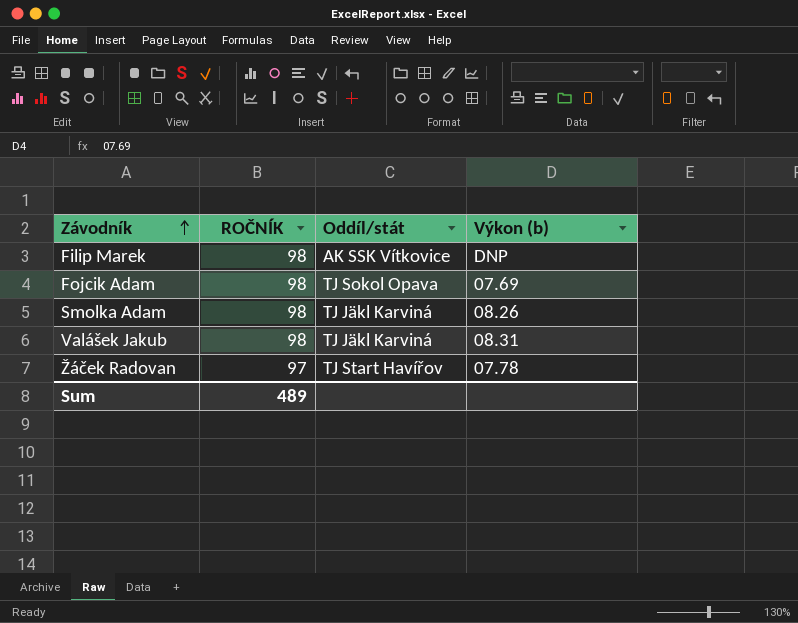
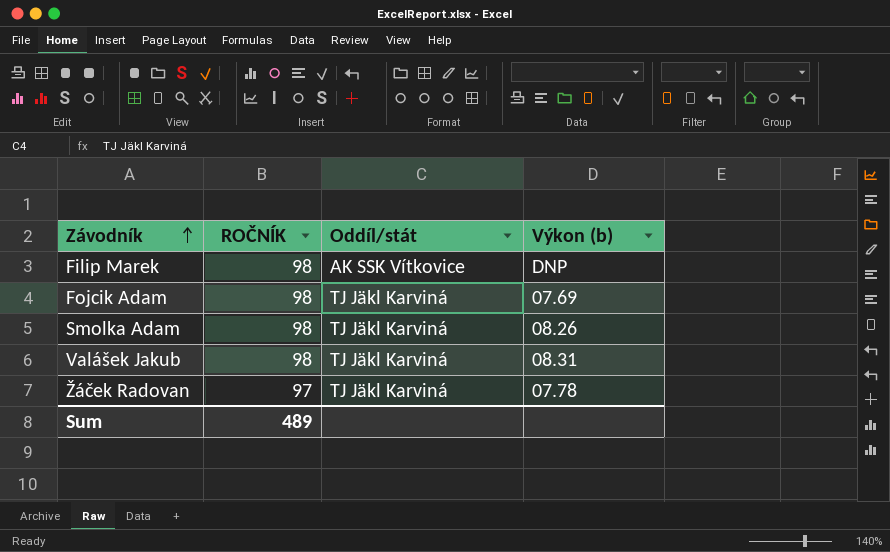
Fojcik Adam | Oddíl/stát: TJ Sokol Opava -> TJ Jäkl Karviná
Žáček Radovan | Oddíl/stát: TJ Start Havířov -> TJ Jäkl Karviná

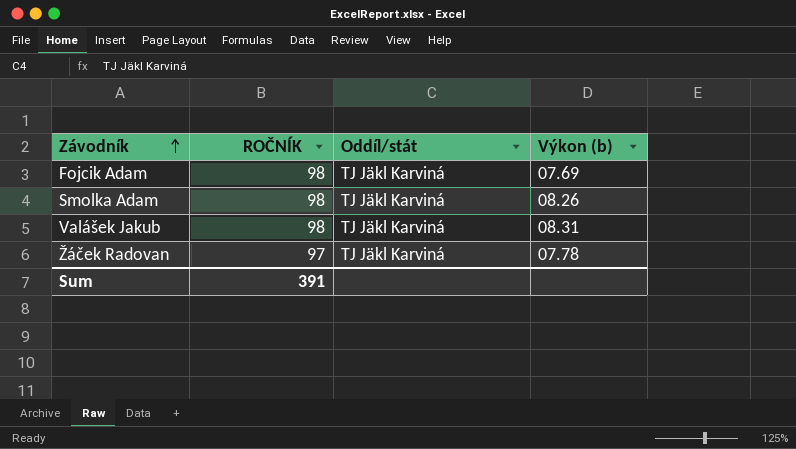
row Filip Marek: 98 | AK SSK Vítkovice | DNP -> none
Sum | ROČNÍK: 489 -> 391

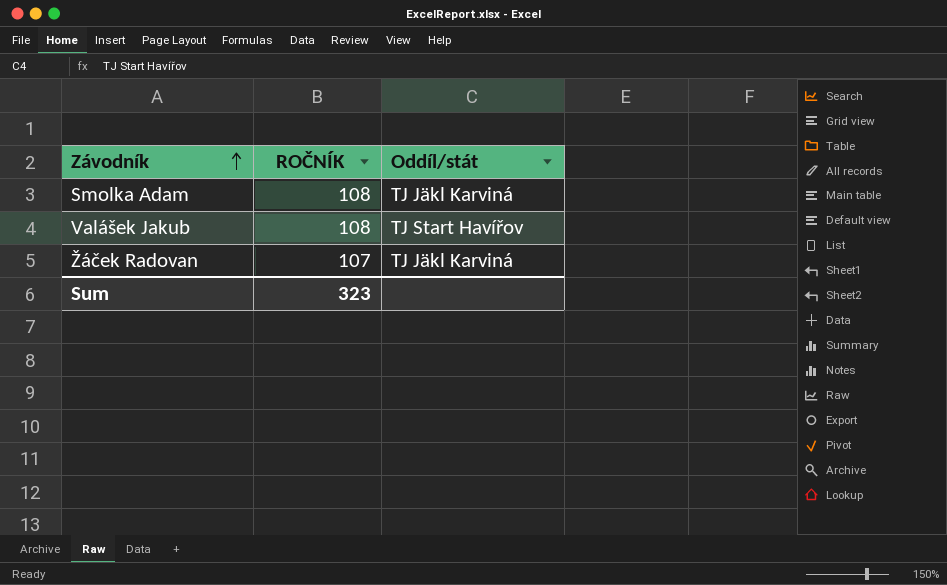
column Výkon (b) | position: 4 -> none
row Fojcik Adam: 98 | TJ Jäkl Karviná | 07.69 -> none
Smolka Adam | ROČNÍK: 98 -> 108
Valášek Jakub | ROČNÍK: 98 -> 108
Valášek Jakub | Oddíl/stát: TJ Jäkl Karviná -> TJ Start Havířov
Žáček Radovan | ROČNÍK: 97 -> 107
Sum | ROČNÍK: 391 -> 323

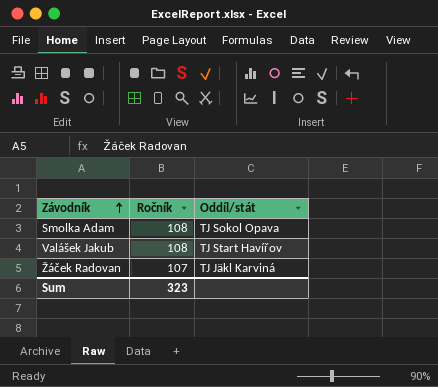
column name: ROČNÍK -> Ročník
Smolka Adam | Oddíl/stát: TJ Jäkl Karviná -> TJ Sokol Opava

